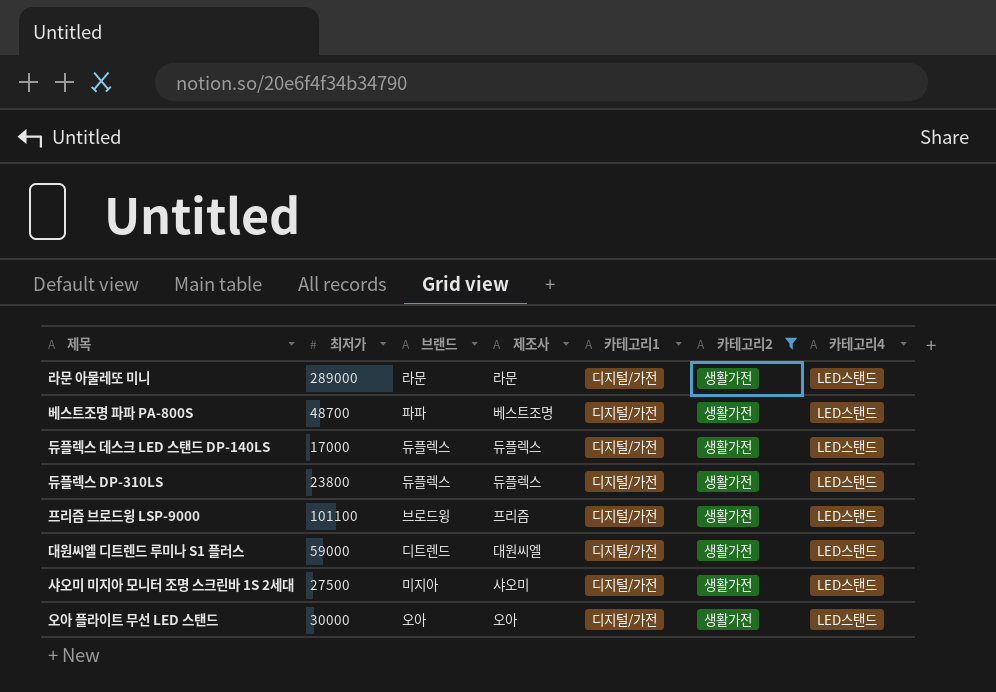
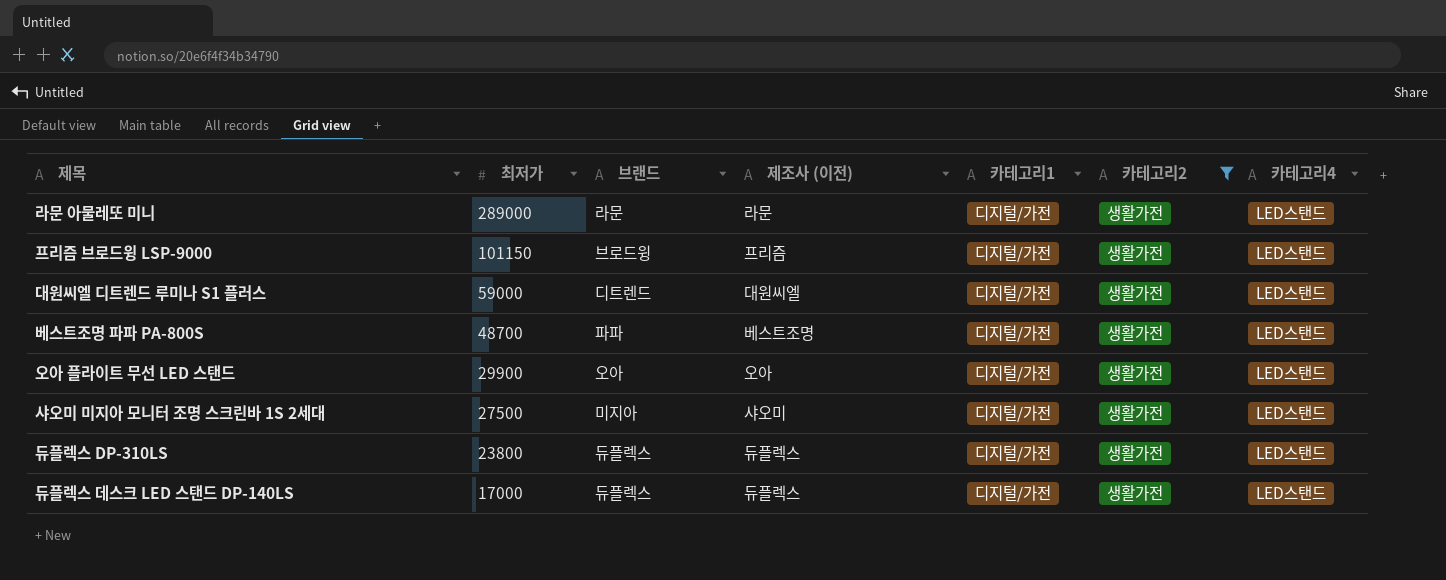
row order: none -> 최저가 descending
column name: 제조사 -> 제조사 (이전)
프리즘 브로드윙 LSP-9000 | 최저가: 101100 -> 101150
오아 플라이트 무선 LED 스탠드 | 최저가: 30000 -> 29900

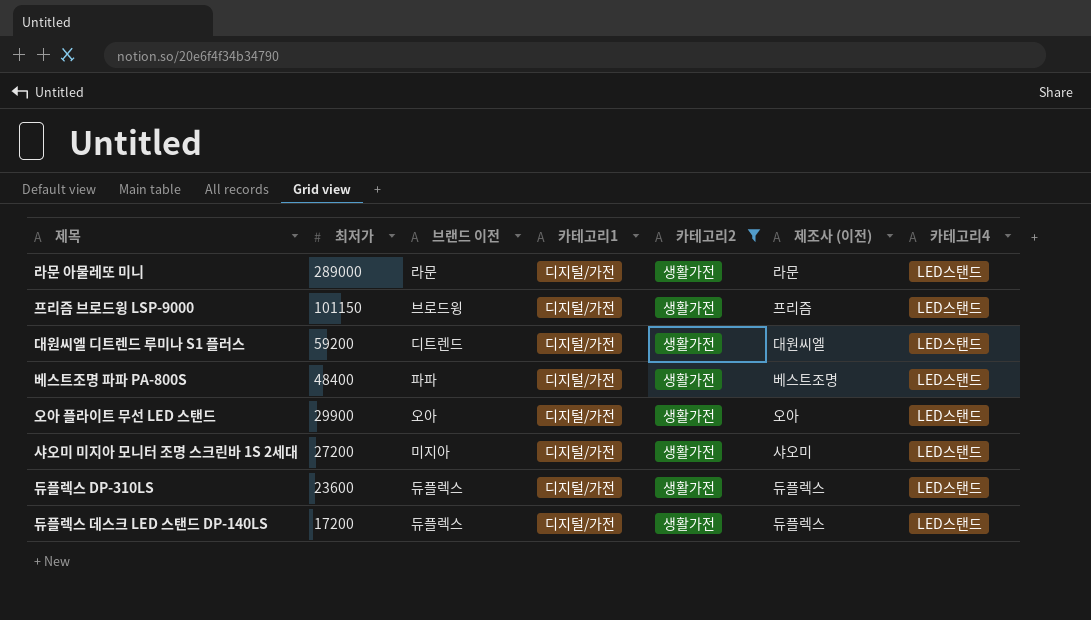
column name: 브랜드 -> 브랜드 이전
column 제조사 (이전) | position: 4 -> 6
대원씨엘 디트렌드 루미나 S1 플러스 | 최저가: 59000 -> 59200
베스트조명 파파 PA-800S | 최저가: 48700 -> 48400
샤오미 미지아 모니터 조명 스크린바 1S 2세대 | 최저가: 27500 -> 27200
듀플렉스 DP-310LS | 최저가: 23800 -> 23600
듀플렉스 데스크 LED 스탠드 DP-140LS | 최저가: 17000 -> 17200

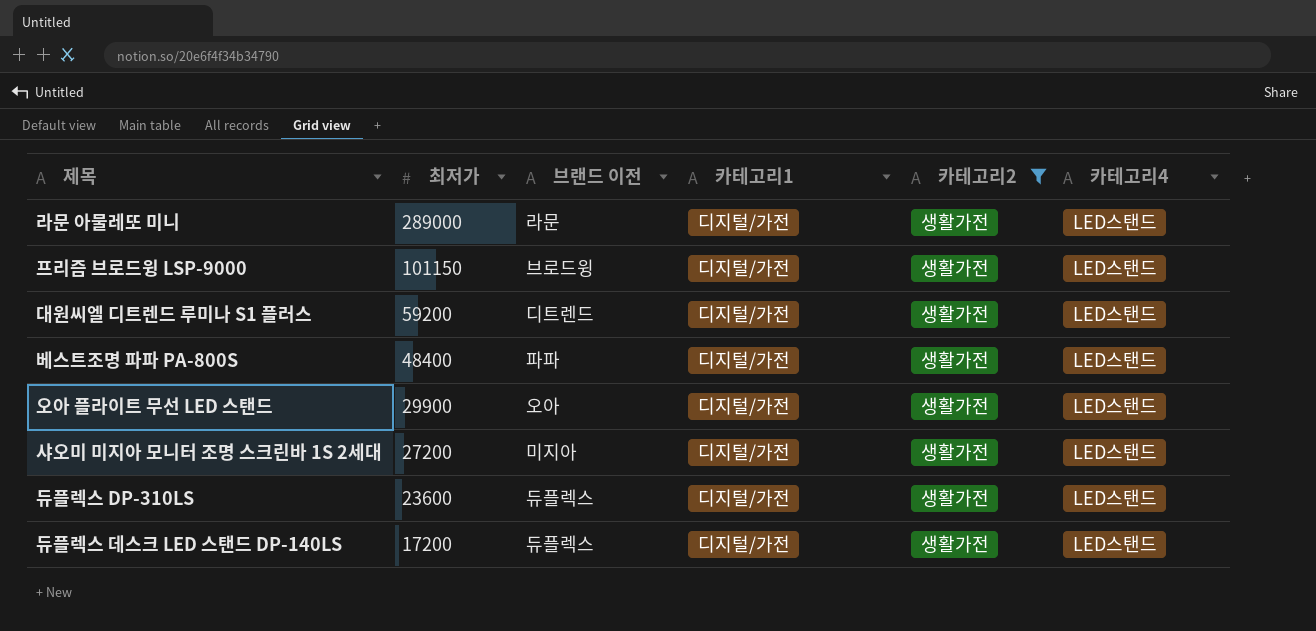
column 제조사 (이전) | position: 6 -> none

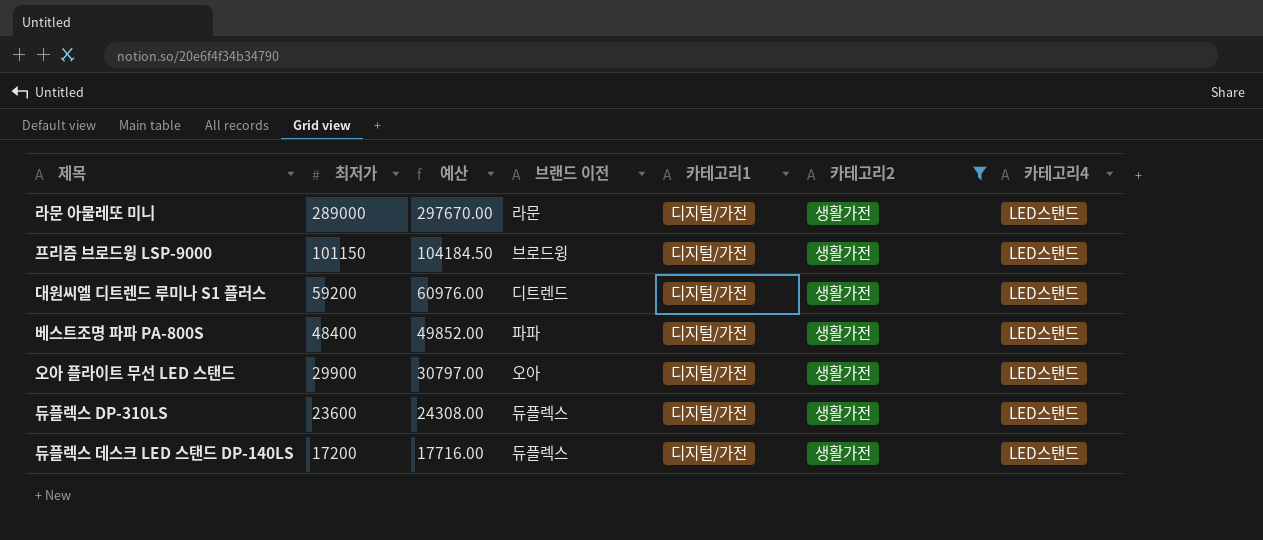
column 예산 | formula: none -> [최저가] * 1.03
row 샤오미 미지아 모니터 조명 스크린바 1S 2세대: 27200 | 미지아 | 디지털/가전 | 생활가전 | LED스탠드 -> none

